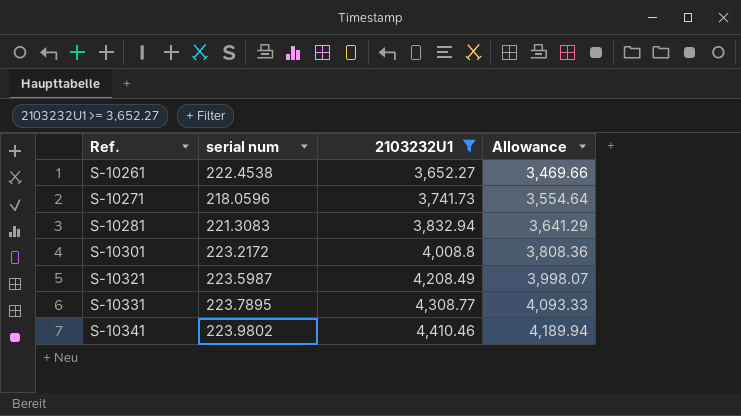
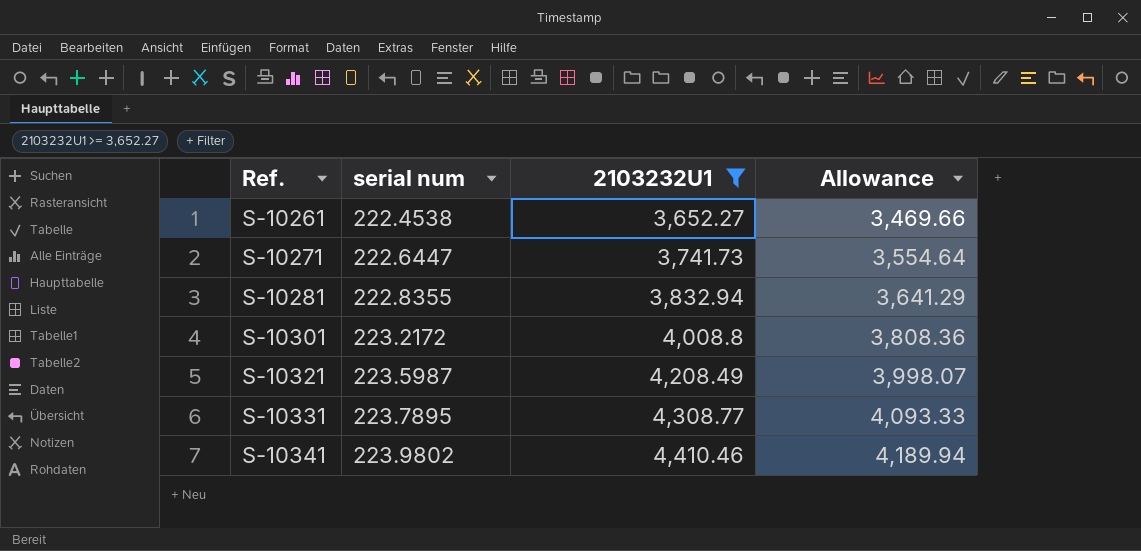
S-10271 | serial num: 218.0596 -> 222.6447
S-10281 | serial num: 221.3083 -> 222.8355

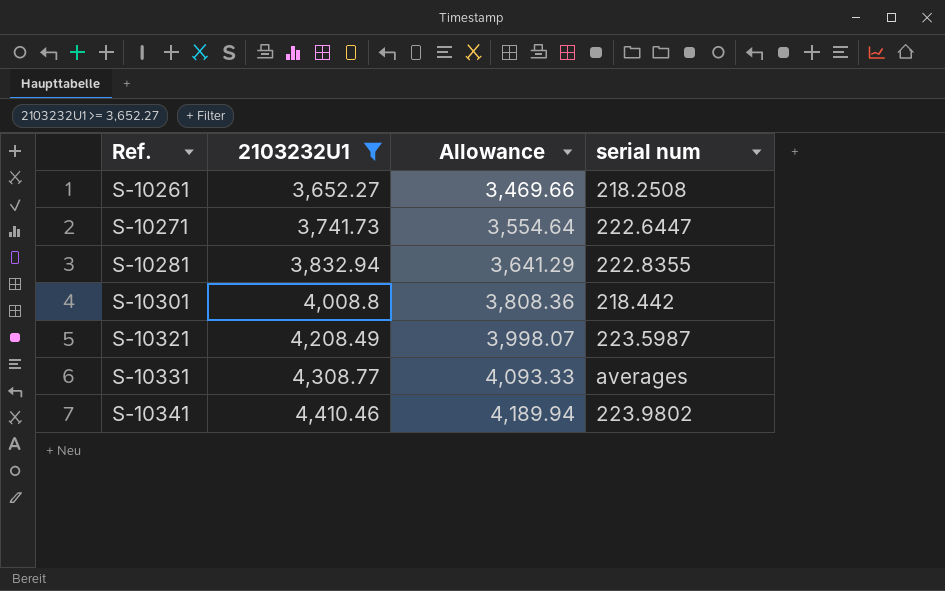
column serial num | position: 2 -> 4
S-10261 | serial num: 222.4538 -> 218.2508
S-10301 | serial num: 223.2172 -> 218.442
S-10331 | serial num: 223.7895 -> averages

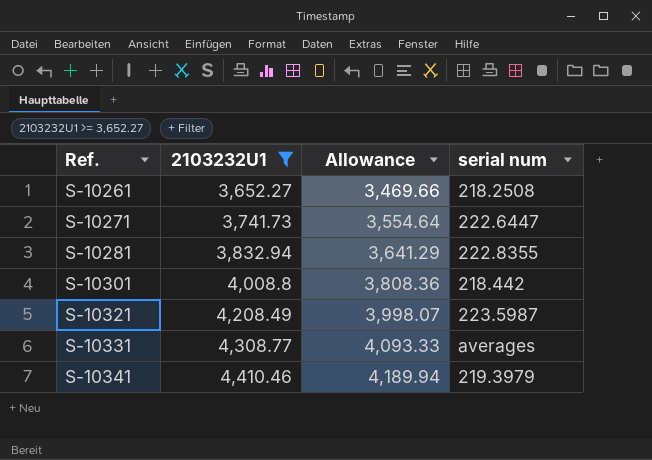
S-10341 | serial num: 223.9802 -> 219.3979

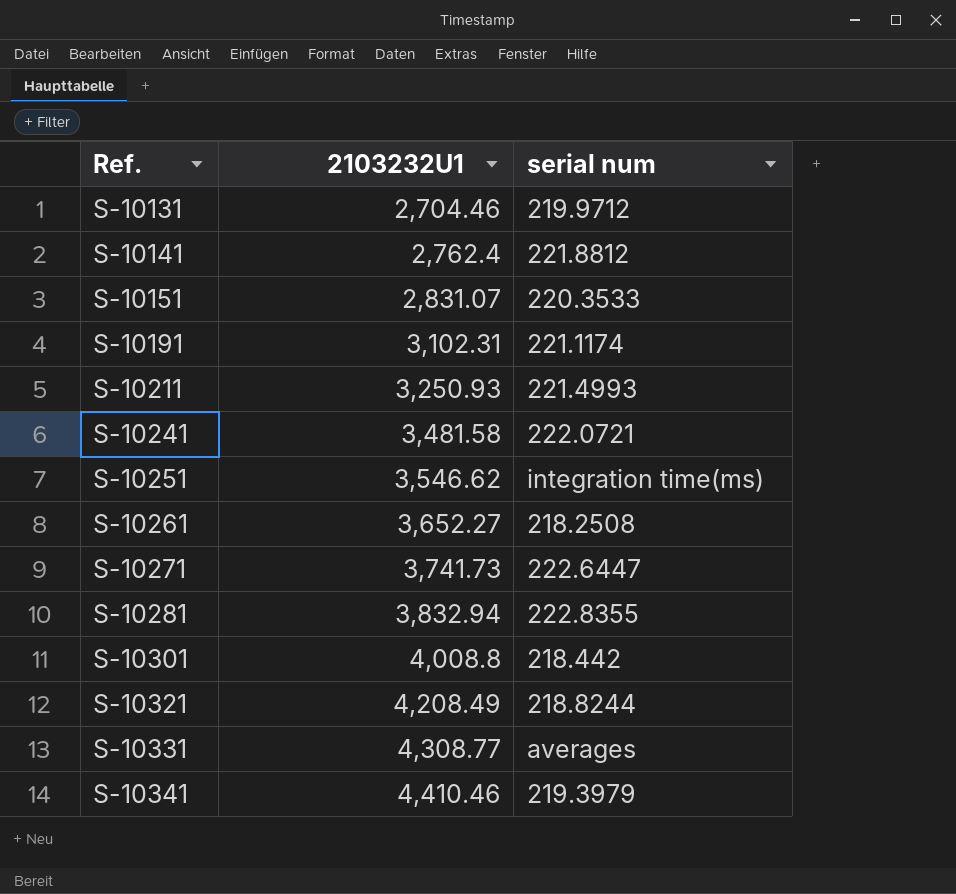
filter: 2103232U1 >= 3,652.27 -> none
column Allowance | formula: [2103232U1] * 0.95 -> none
S-10321 | serial num: 223.5987 -> 218.8244

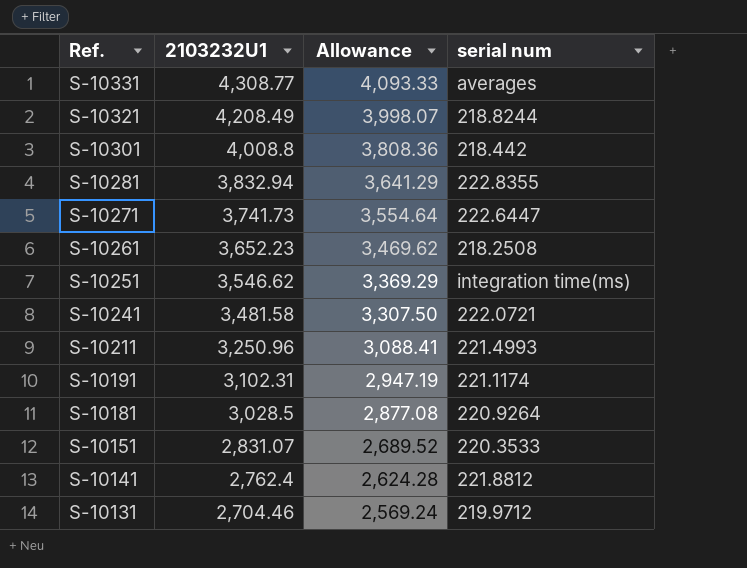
row order: Ref. ascending -> Ref. descending
column Allowance | formula: none -> [2103232U1] * 0.95
row S-10341: 4,410.46 | 219.3979 -> none
S-10261 | 2103232U1: 3,652.27 -> 3,652.23
S-10211 | 2103232U1: 3,250.93 -> 3,250.96
row S-10181: none -> 3,028.5 | 2,877.08 | 220.9264

